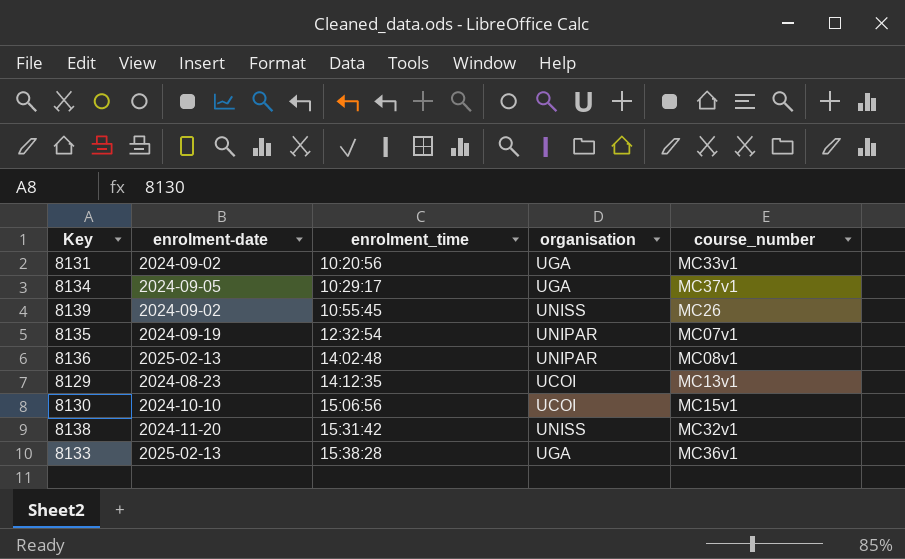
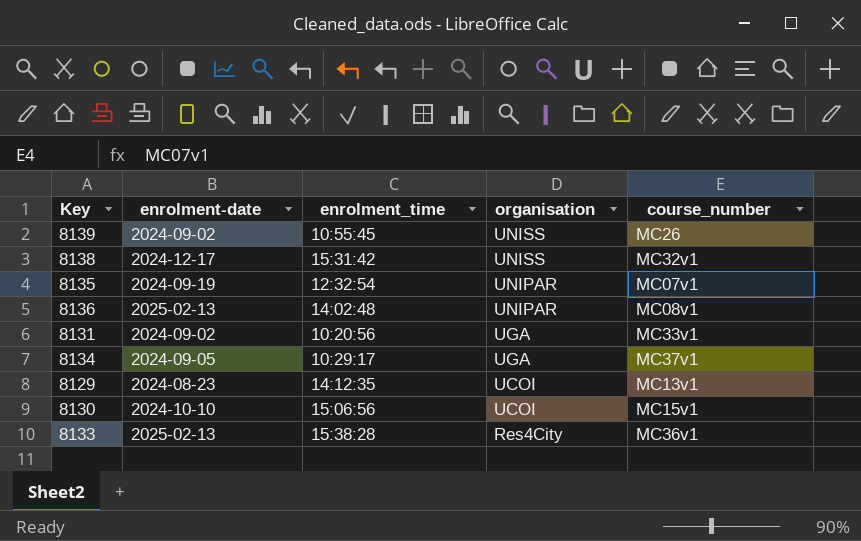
row order: enrolment_time ascending -> organisation descending
8138 | enrolment-date: 2024-11-20 -> 2024-12-17
8133 | organisation: UGA -> Res4City

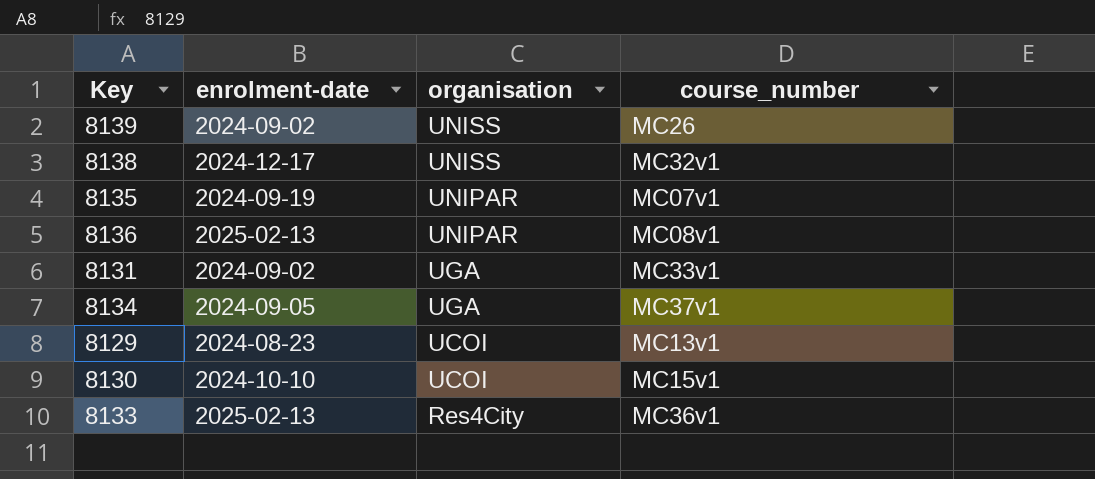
column enrolment_time | position: 3 -> none

